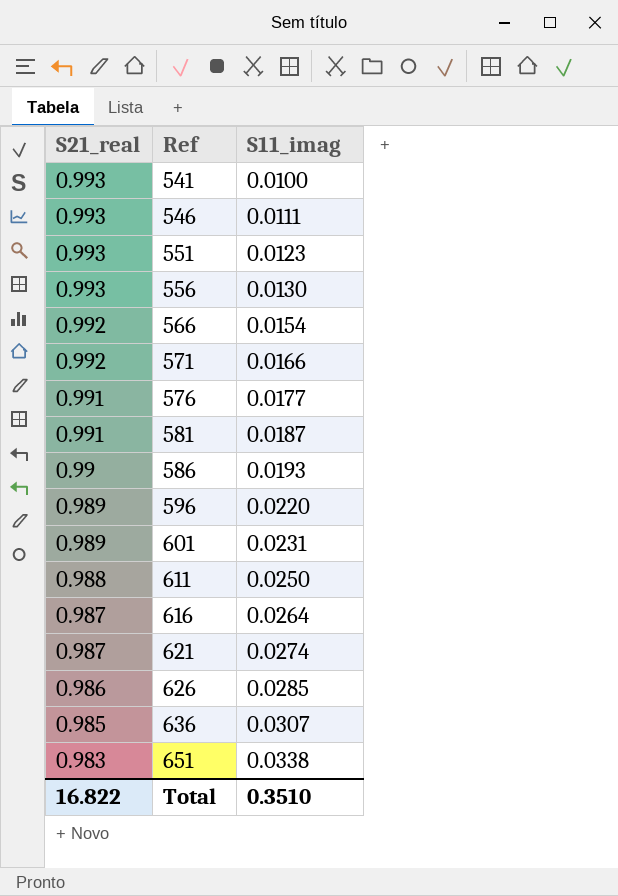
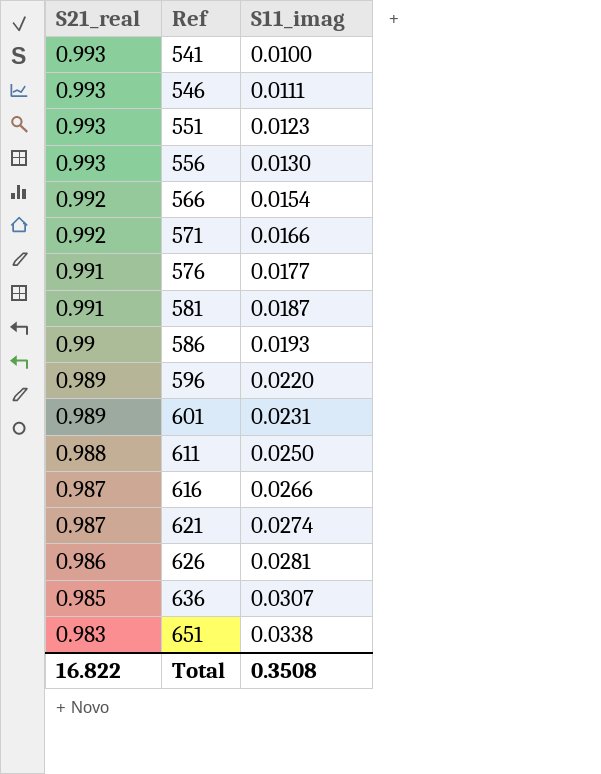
616 | S11_imag: 0.0264 -> 0.0266
626 | S11_imag: 0.0285 -> 0.0281
Total | S11_imag: 0.3510 -> 0.3508

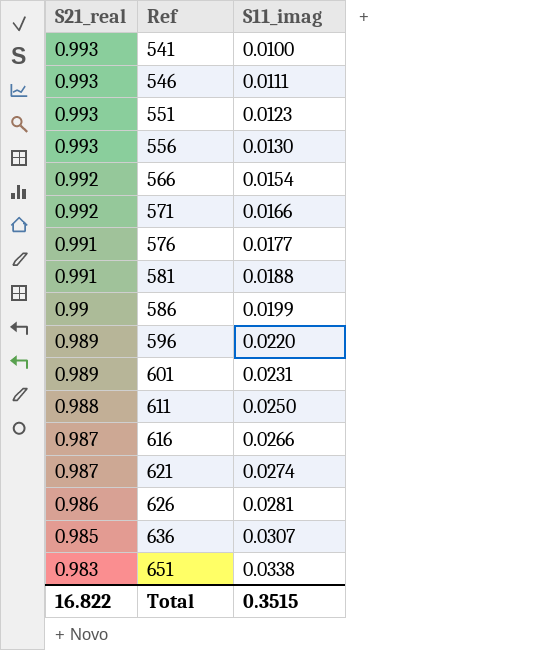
581 | S11_imag: 0.0187 -> 0.0188
586 | S11_imag: 0.0193 -> 0.0199
Total | S11_imag: 0.3508 -> 0.3515

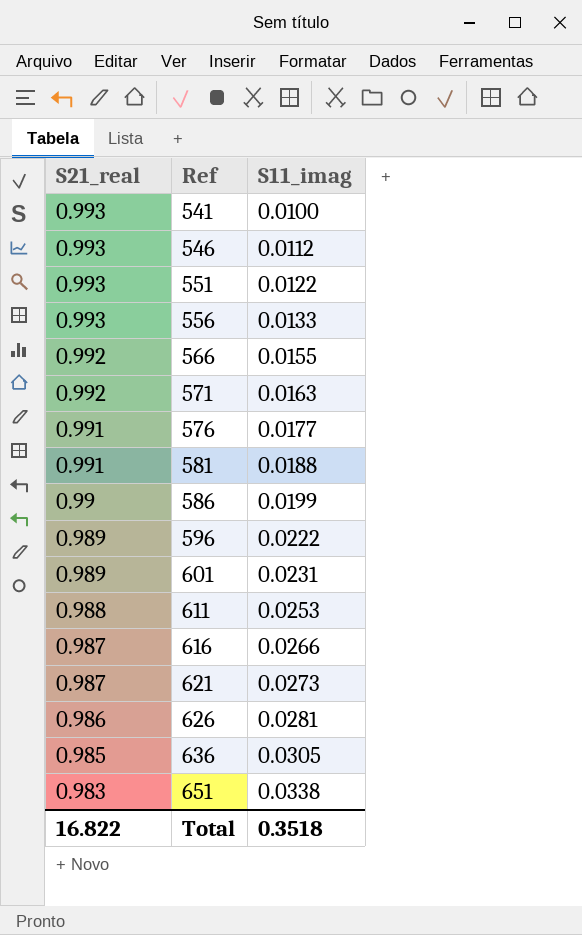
546 | S11_imag: 0.0111 -> 0.0112
551 | S11_imag: 0.0123 -> 0.0122
556 | S11_imag: 0.0130 -> 0.0133
566 | S11_imag: 0.0154 -> 0.0155
571 | S11_imag: 0.0166 -> 0.0163
596 | S11_imag: 0.0220 -> 0.0222
611 | S11_imag: 0.0250 -> 0.0253
621 | S11_imag: 0.0274 -> 0.0273
636 | S11_imag: 0.0307 -> 0.0305
Total | S11_imag: 0.3515 -> 0.3518

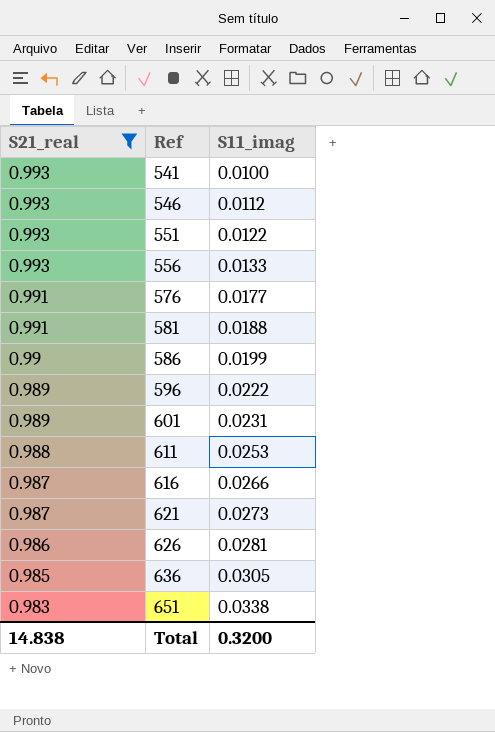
filter: none -> S21_real != 0.992
Total | S21_real: 16.822 -> 14.838
Total | S11_imag: 0.3518 -> 0.3200

